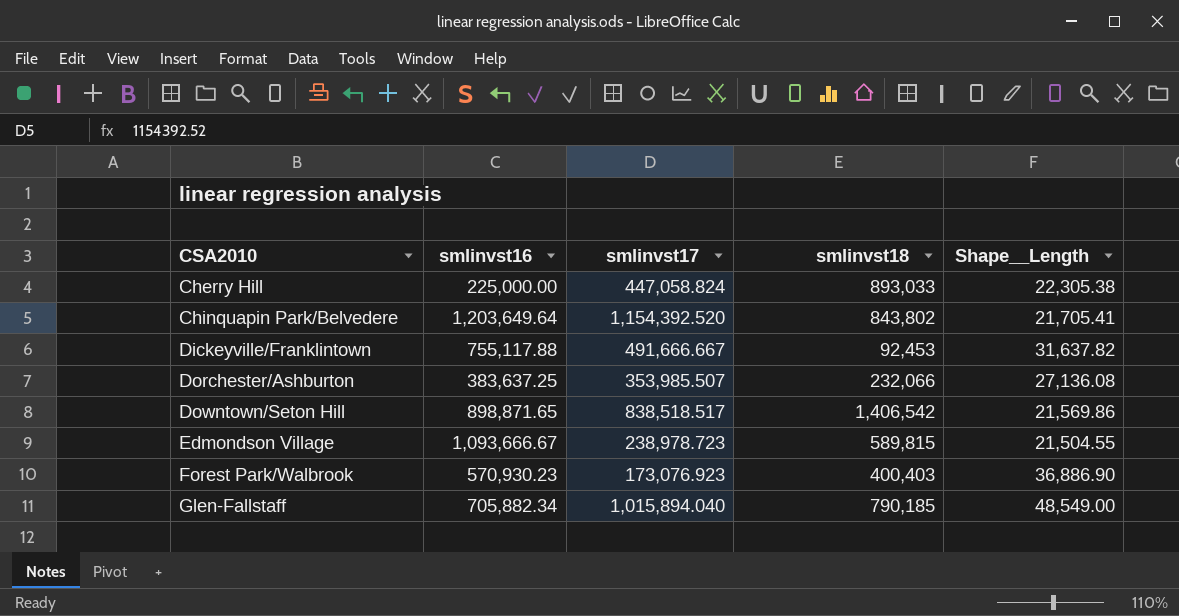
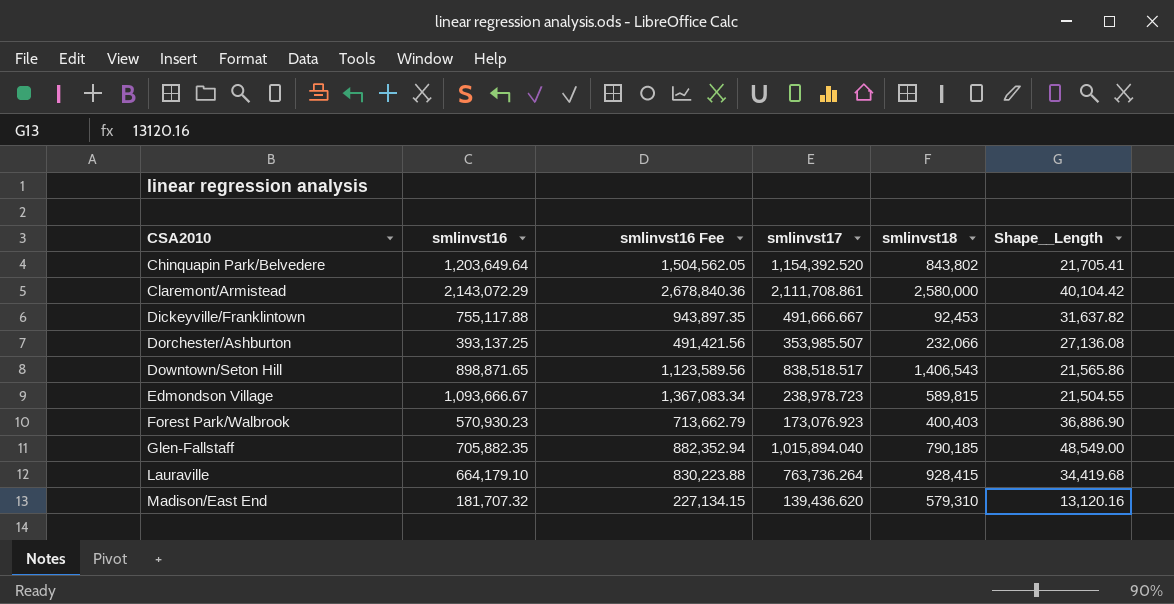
column smlinvst16 Fee | formula: none -> [smlinvst16] * 1.25
row Cherry Hill: 225,000.00 | 447,058.824 | 893,033 | 22,305.38 -> none
row Claremont/Armistead: none -> 2,143,072.29 | 2,678,840.36 | 2,111,708.861 | 2,580,000 | 40,104.42
Dorchester/Ashburton | smlinvst16: 383,637.25 -> 393,137.25
Downtown/Seton Hill | smlinvst18: 1,406,542 -> 1,406,543
Downtown/Seton Hill | Shape__Length: 21,569.86 -> 21,565.86
Glen-Fallstaff | smlinvst16: 705,882.34 -> 705,882.35
row Lauraville: none -> 664,179.10 | 830,223.88 | 763,736.264 | 928,415 | 34,419.68
row Madison/East End: none -> 181,707.32 | 227,134.15 | 139,436.620 | 579,310 | 13,120.16

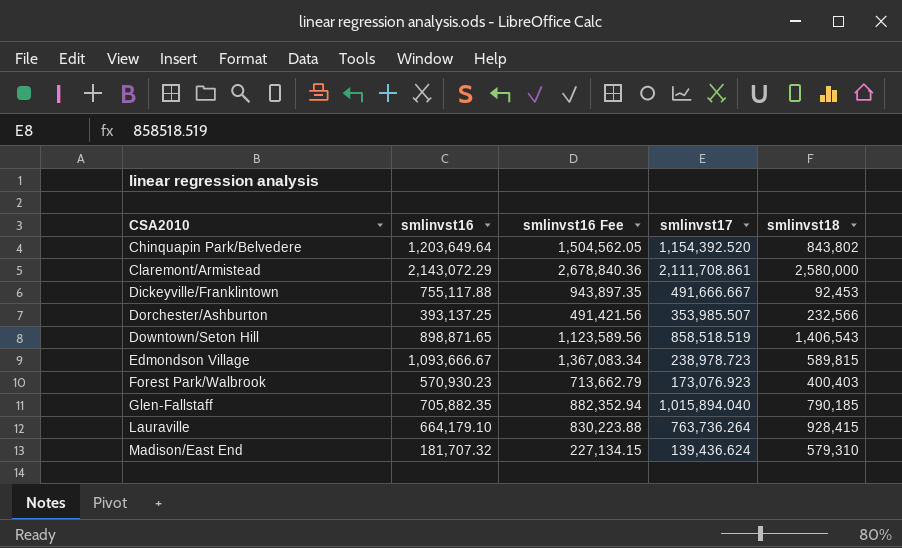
column Shape__Length | position: 6 -> none
Dorchester/Ashburton | smlinvst18: 232,066 -> 232,566
Downtown/Seton Hill | smlinvst17: 838,518.517 -> 858,518.519
Madison/East End | smlinvst17: 139,436.620 -> 139,436.624

